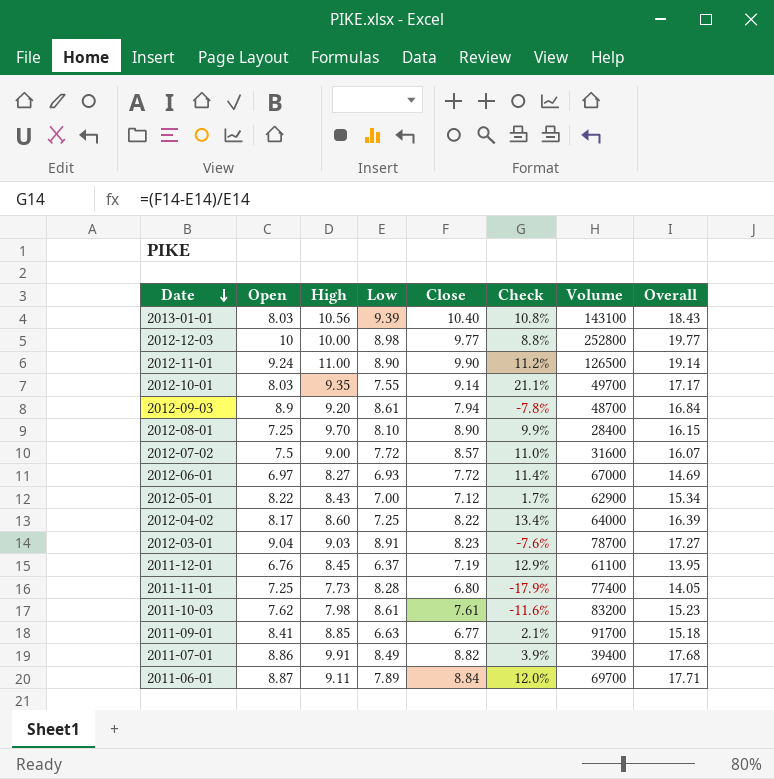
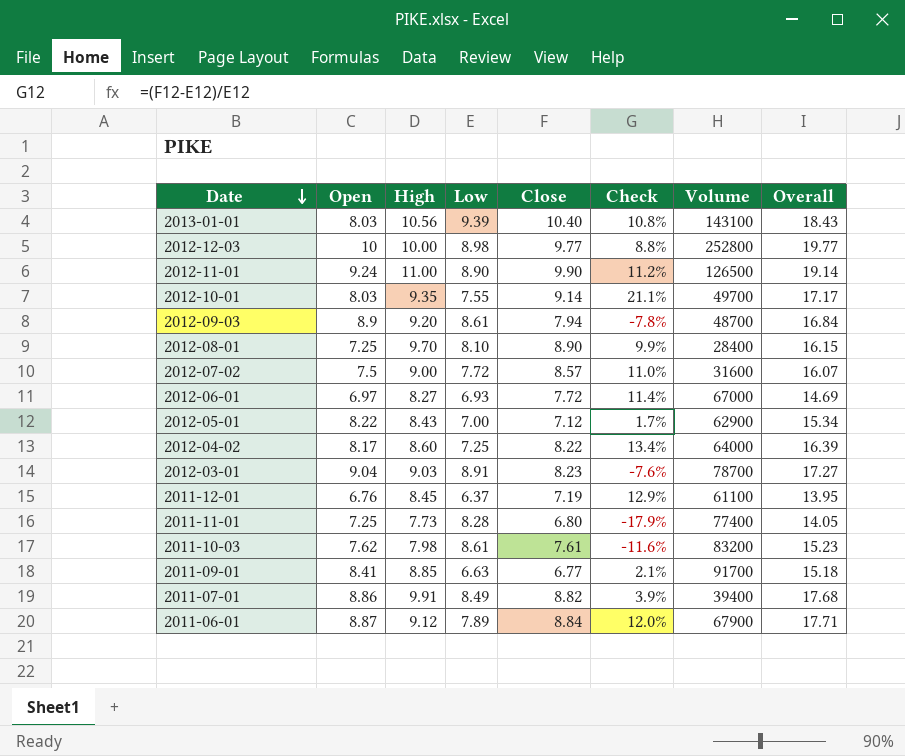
2011-06-01 | High: 9.11 -> 9.12
2011-06-01 | Volume: 69700 -> 67900

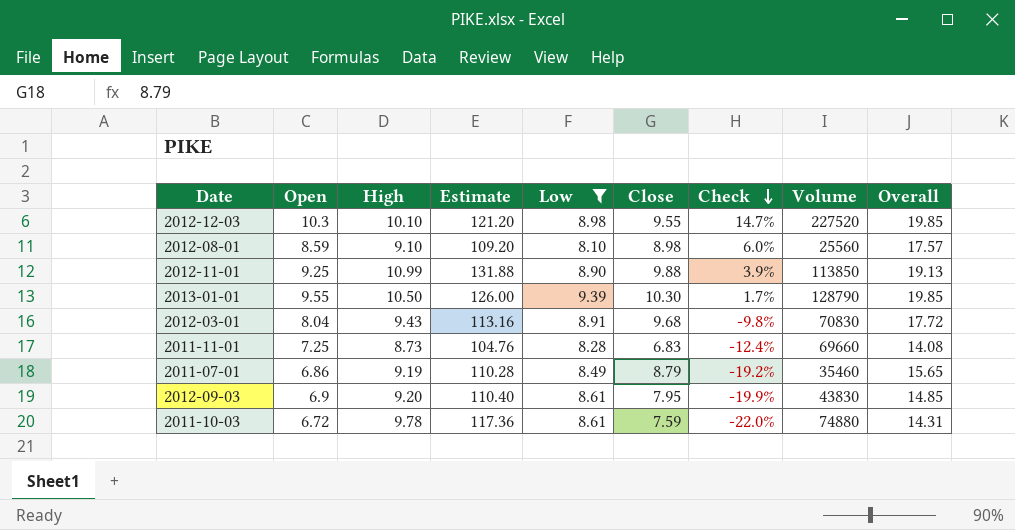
filter: none -> Low >= 8.10
row order: Date descending -> Check descending
column Estimate | formula: none -> [High] * 12
column Check | formula: ([Close] - [Low]) / [Low] -> ([Open] - [Low]) / [Low]
2012-12-03 | Open: 10 -> 10.3
2012-12-03 | High: 10.00 -> 10.10
2012-12-03 | Close: 9.77 -> 9.55
2012-12-03 | Volume: 252800 -> 227520
2012-12-03 | Overall: 19.77 -> 19.85
2012-08-01 | Open: 7.25 -> 8.59
2012-08-01 | High: 9.70 -> 9.10
2012-08-01 | Close: 8.90 -> 8.98
2012-08-01 | Volume: 28400 -> 25560
2012-08-01 | Overall: 16.15 -> 17.57
2012-11-01 | Open: 9.24 -> 9.25
2012-11-01 | High: 11.00 -> 10.99
2012-11-01 | Close: 9.90 -> 9.88
2012-11-01 | Volume: 126500 -> 113850
2012-11-01 | Overall: 19.14 -> 19.13
2013-01-01 | Open: 8.03 -> 9.55
2013-01-01 | High: 10.56 -> 10.50
2013-01-01 | Close: 10.40 -> 10.30
2013-01-01 | Volume: 143100 -> 128790
2013-01-01 | Overall: 18.43 -> 19.85
2012-03-01 | Open: 9.04 -> 8.04
2012-03-01 | High: 9.03 -> 9.43
2012-03-01 | Close: 8.23 -> 9.68
2012-03-01 | Volume: 78700 -> 70830
2012-03-01 | Overall: 17.27 -> 17.72
2011-11-01 | High: 7.73 -> 8.73
2011-11-01 | Close: 6.80 -> 6.83
2011-11-01 | Volume: 77400 -> 69660
2011-11-01 | Overall: 14.05 -> 14.08
2011-07-01 | Open: 8.86 -> 6.86
2011-07-01 | High: 9.91 -> 9.19
2011-07-01 | Close: 8.82 -> 8.79
2011-07-01 | Volume: 39400 -> 35460
2011-07-01 | Overall: 17.68 -> 15.65
2012-09-03 | Open: 8.9 -> 6.9
2012-09-03 | Close: 7.94 -> 7.95
2012-09-03 | Volume: 48700 -> 43830
2012-09-03 | Overall: 16.84 -> 14.85
2011-10-03 | Open: 7.62 -> 6.72
2011-10-03 | High: 7.98 -> 9.78
2011-10-03 | Close: 7.61 -> 7.59
2011-10-03 | Volume: 83200 -> 74880
2011-10-03 | Overall: 15.23 -> 14.31

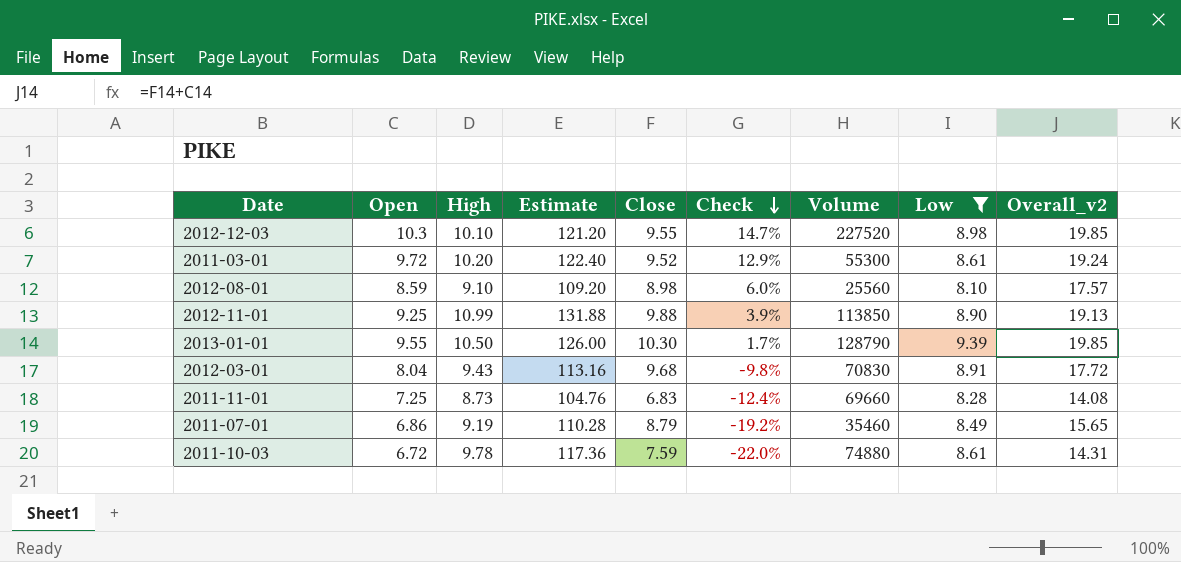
column Low | position: 5 -> 8
column name: Overall -> Overall_v2
row 2012-09-03: 6.9 | 9.20 | 110.40 | 8.61 | 7.95 | -19.9% | 43830 | 14.85 -> none
row 2011-03-01: none -> 9.72 | 10.20 | 122.40 | 9.52 | 12.9% | 55300 | 8.61 | 19.24

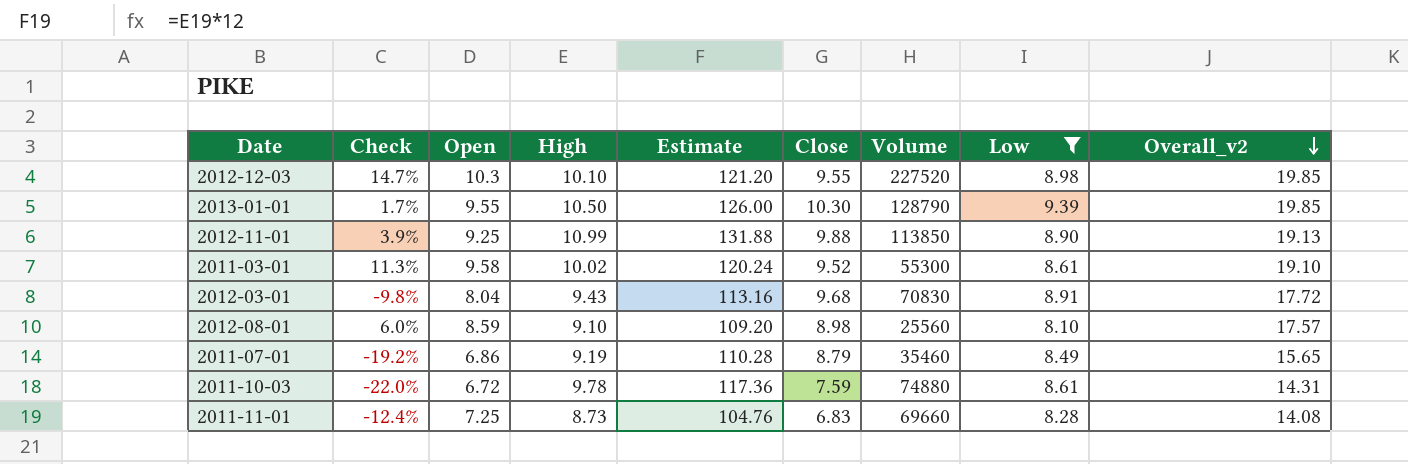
row order: Check descending -> Overall_v2 descending
column Check | position: 6 -> 2
2011-03-01 | Check: 12.9% -> 11.3%
2011-03-01 | Open: 9.72 -> 9.58
2011-03-01 | High: 10.20 -> 10.02
2011-03-01 | Estimate: 122.40 -> 120.24
2011-03-01 | Overall_v2: 19.24 -> 19.10

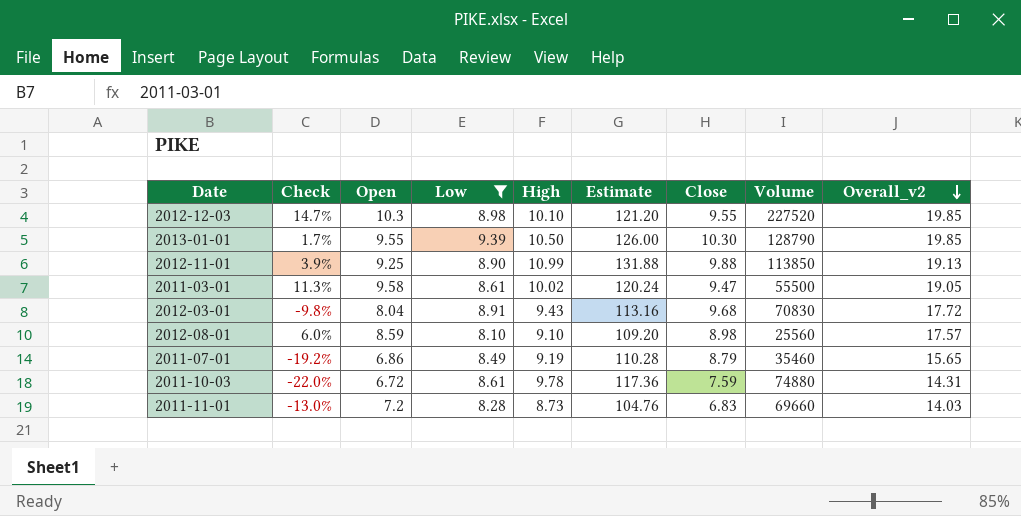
column Low | position: 8 -> 4
2011-03-01 | Close: 9.52 -> 9.47
2011-03-01 | Volume: 55300 -> 55500
2011-03-01 | Overall_v2: 19.10 -> 19.05
2011-11-01 | Check: -12.4% -> -13.0%
2011-11-01 | Open: 7.25 -> 7.2
2011-11-01 | Overall_v2: 14.08 -> 14.03

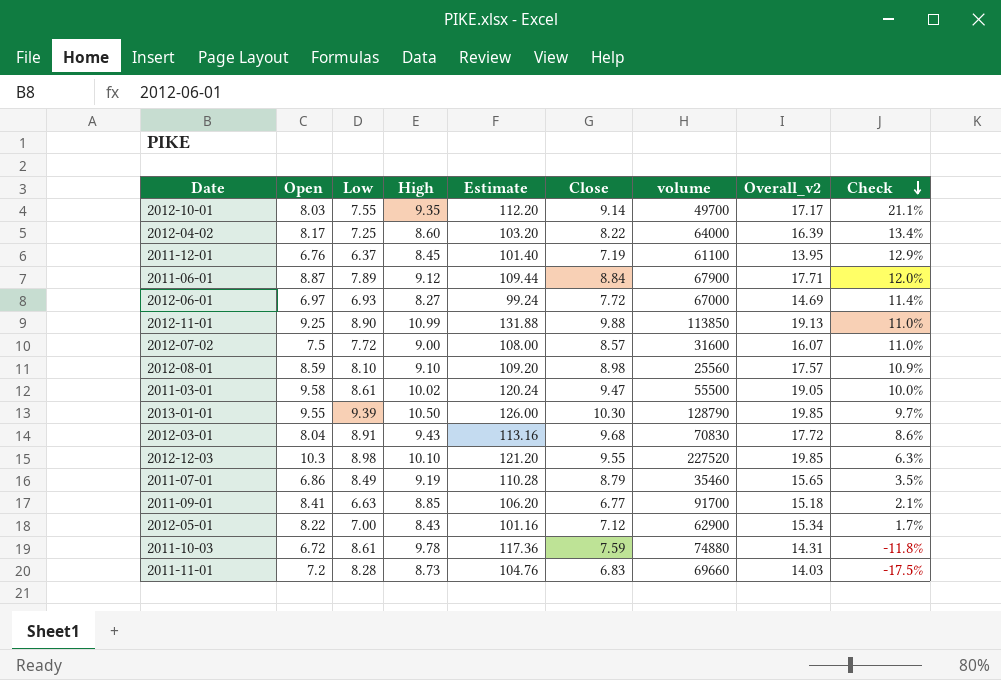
filter: Low >= 8.10 -> none
row order: Overall_v2 descending -> Check descending
column name: Volume -> volume
column Check | formula: ([Open] - [Low]) / [Low] -> ([Close] - [Low]) / [Low]
column Check | position: 2 -> 9

